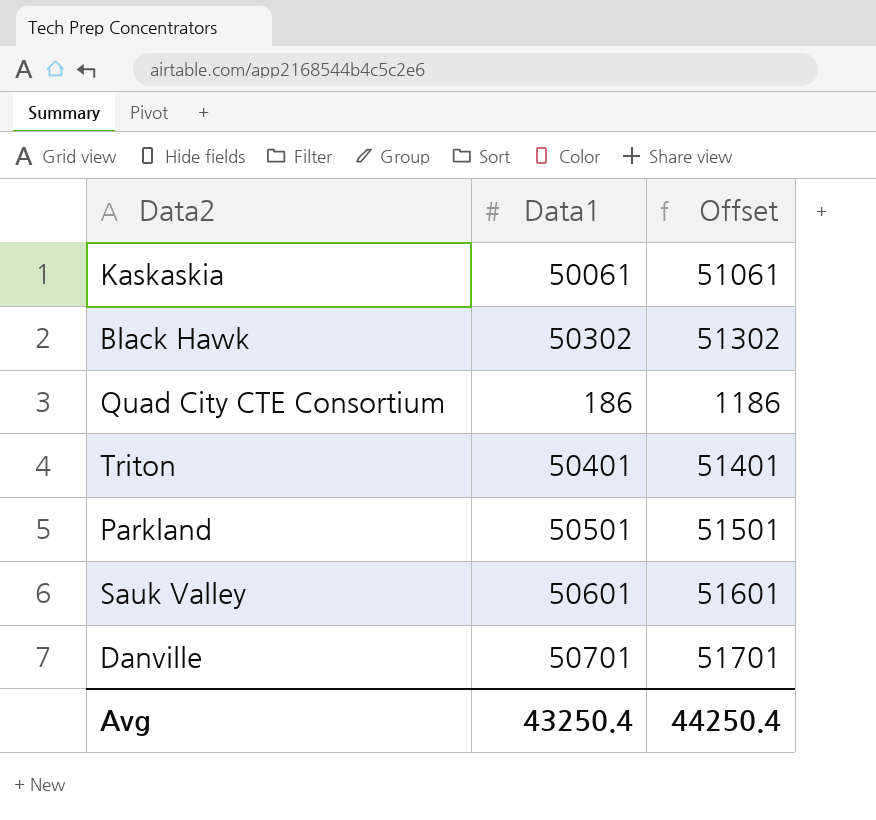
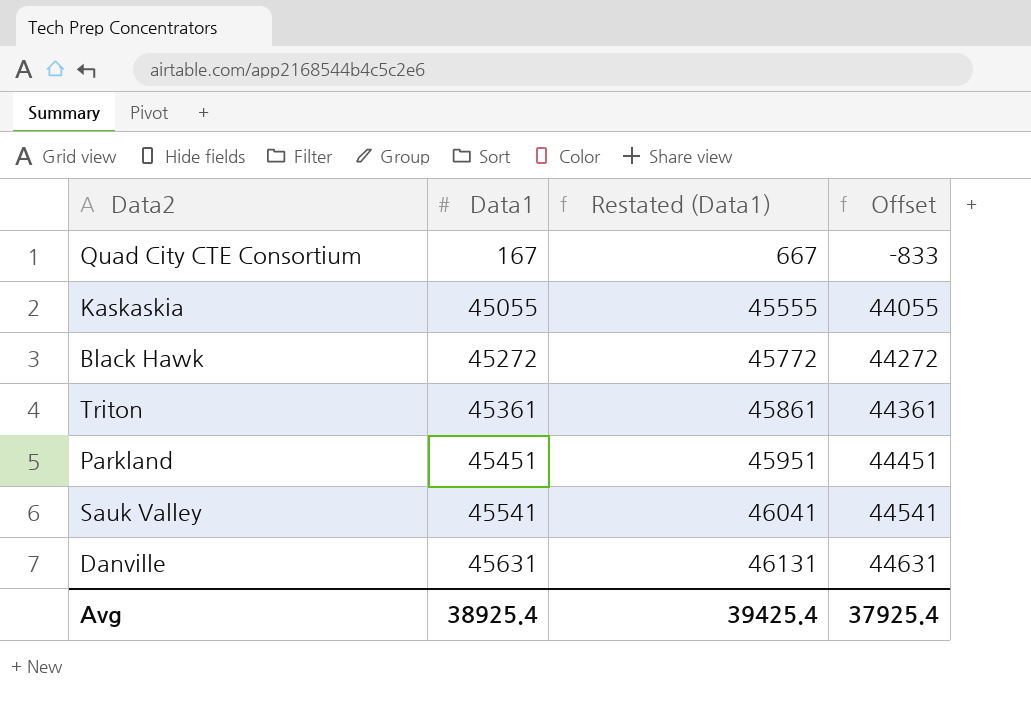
row order: none -> Data1 ascending
column Restated (Data1) | formula: none -> [Data1] + 500
column Offset | formula: [Data1] + 1000 -> [Data1] - 1000
Quad City CTE Consortium | Data1: 186 -> 167
Kaskaskia | Data1: 50061 -> 45055
Black Hawk | Data1: 50302 -> 45272
Triton | Data1: 50401 -> 45361
Parkland | Data1: 50501 -> 45451
Sauk Valley | Data1: 50601 -> 45541
Danville | Data1: 50701 -> 45631
Avg | Data1: 43250.4 -> 38925.4
Avg | Offset: 44250.4 -> 37925.4

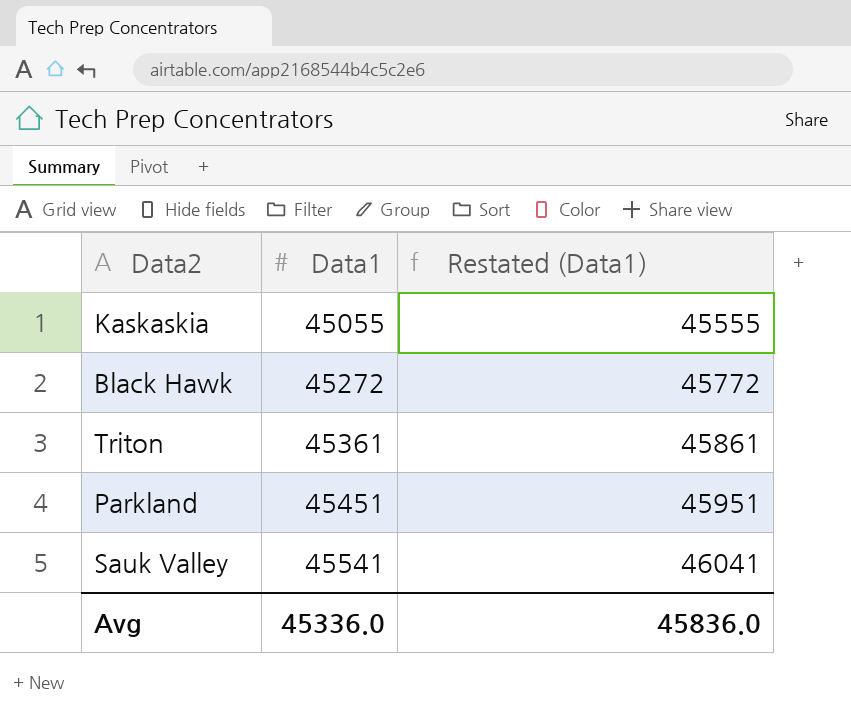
column Offset | formula: [Data1] - 1000 -> none
row Quad City CTE Consortium: 167 | 667 | -833 -> none
row Danville: 45631 | 46131 | 44631 -> none
Avg | Data1: 38925.4 -> 45336.0
Avg | Restated (Data1): 39425.4 -> 45836.0

